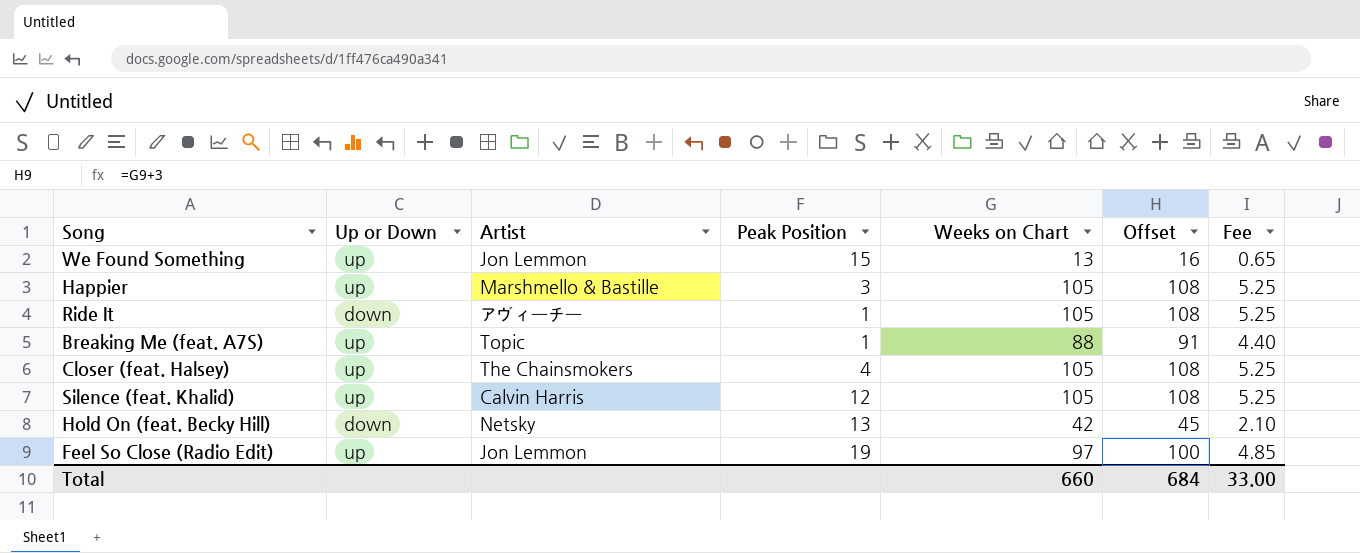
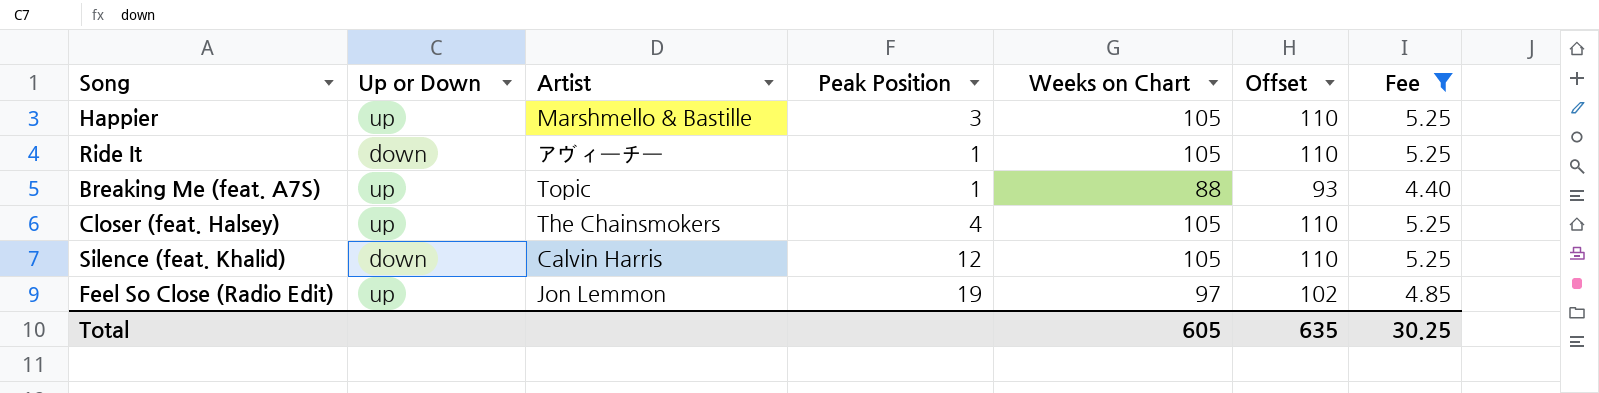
filter: none -> Fee >= 4.40
column Offset | formula: [Weeks on Chart] + 3 -> [Weeks on Chart] + 5
Silence (feat. Khalid) | Up or Down: up -> down
Total | Weeks on Chart: 660 -> 605
Total | Offset: 684 -> 635
Total | Fee: 33.00 -> 30.25

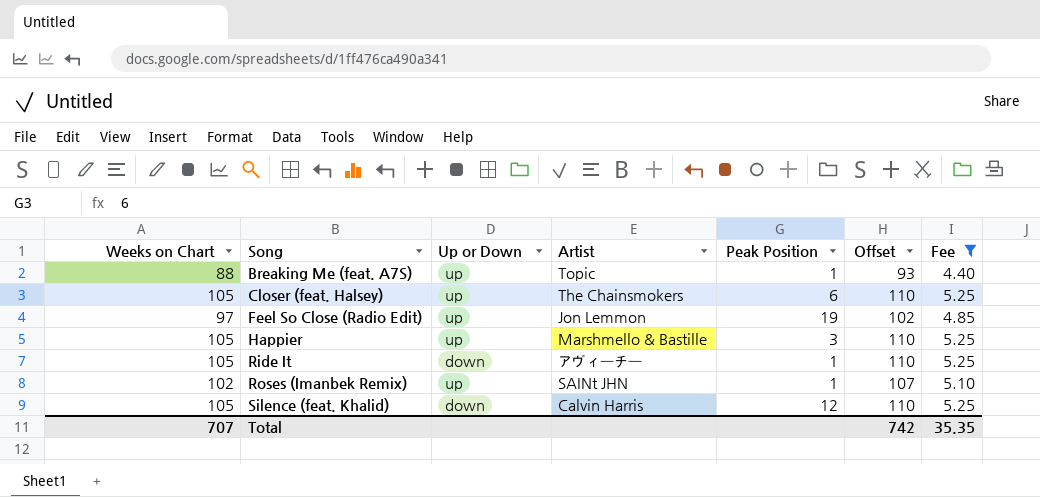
row order: none -> Song ascending
column Weeks on Chart | position: 5 -> 1
Closer (feat. Halsey) | Peak Position: 4 -> 6
row Roses (Imanbek Remix): none -> 102 | up | SAINt JHN | 1 | 107 | 5.10
Total | Weeks on Chart: 605 -> 707
Total | Offset: 635 -> 742
Total | Fee: 30.25 -> 35.35

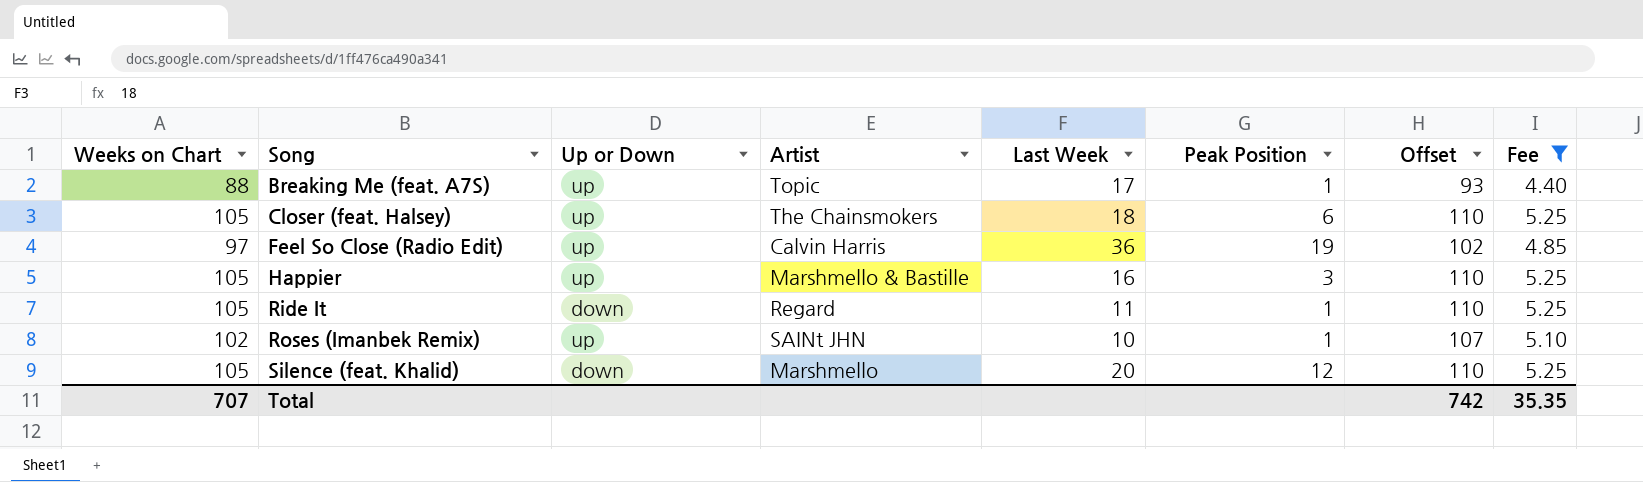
column Last Week | position: none -> 5
Feel So Close (Radio Edit) | Artist: Jon Lemmon -> Calvin Harris
Ride It | Artist: アヴィーチー -> Regard
Silence (feat. Khalid) | Artist: Calvin Harris -> Marshmello

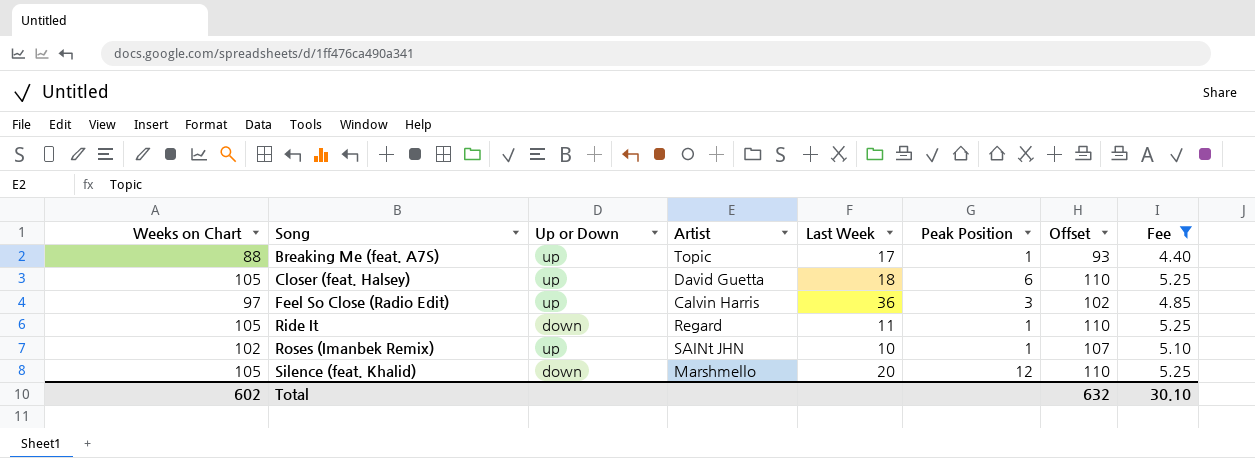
row Happier: 105 | up | Marshmello & Bastille | 16 | 3 | 110 | 5.25 -> none
Closer (feat. Halsey) | Artist: The Chainsmokers -> David Guetta
Feel So Close (Radio Edit) | Peak Position: 19 -> 3
Total | Weeks on Chart: 707 -> 602
Total | Offset: 742 -> 632
Total | Fee: 35.35 -> 30.10

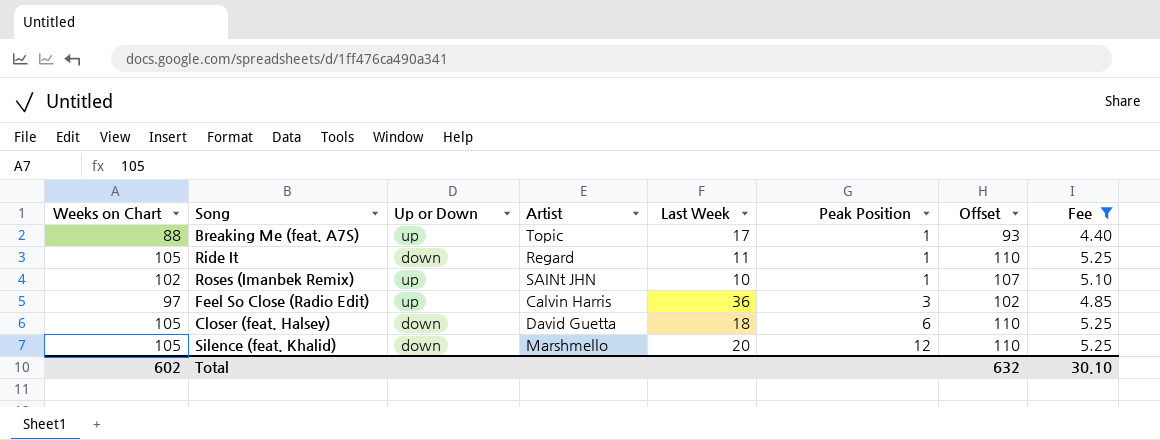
row order: Song ascending -> Peak Position ascending
Closer (feat. Halsey) | Up or Down: up -> down

